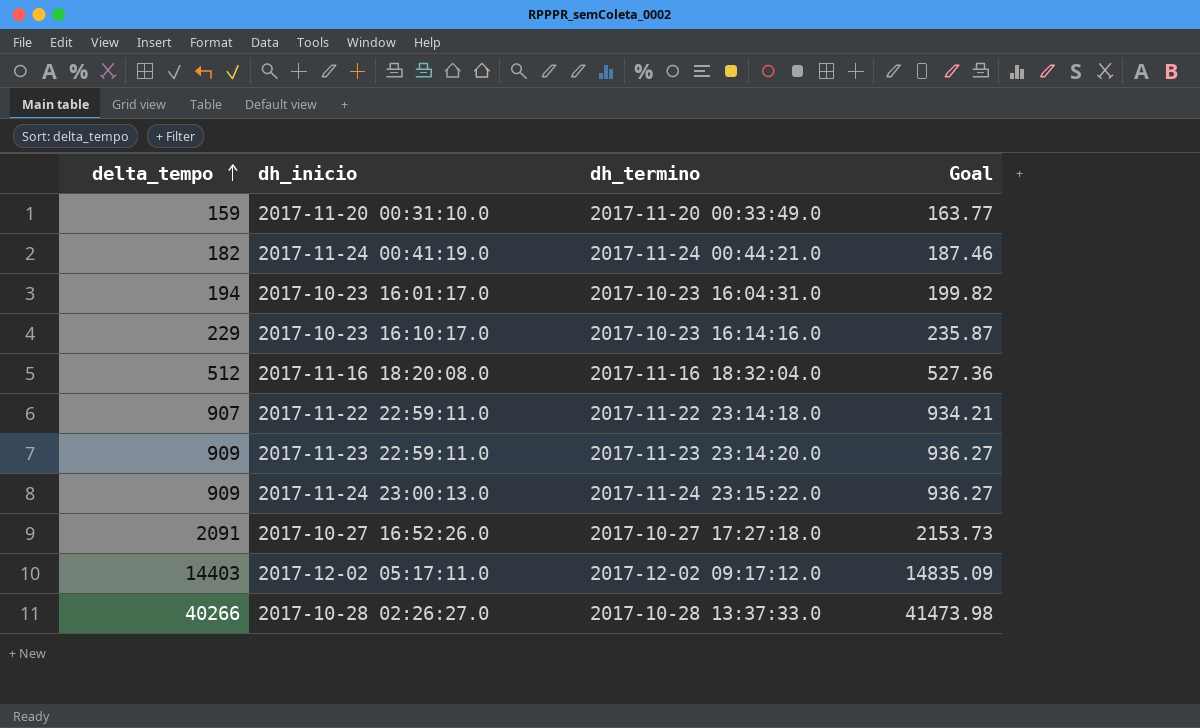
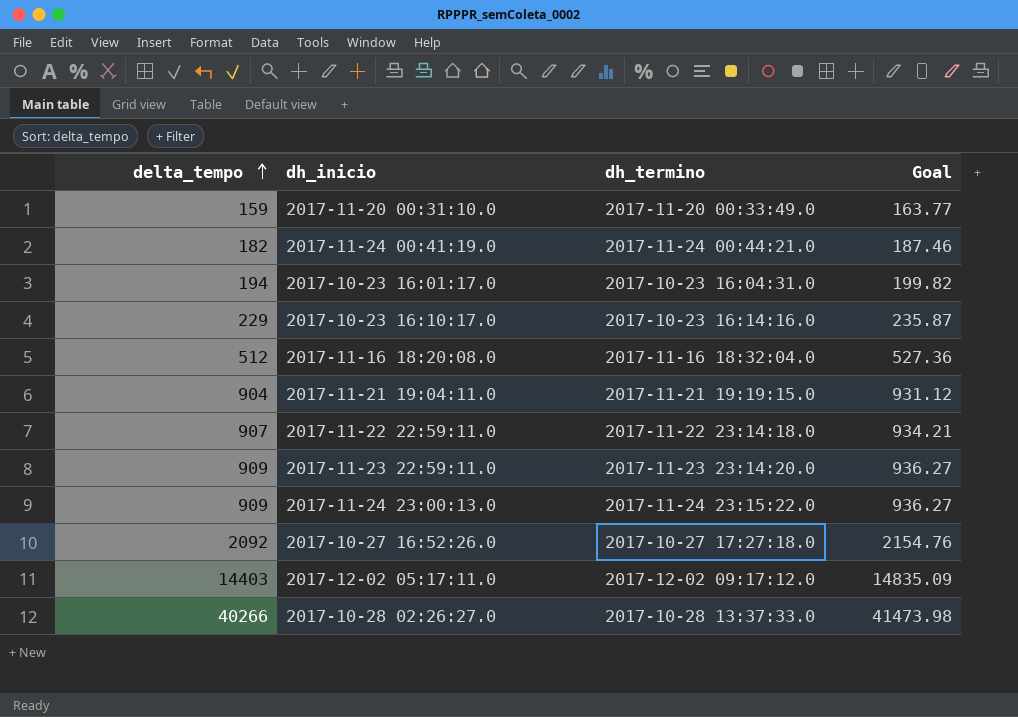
row 2017-11-21 19:04:11.0: none -> 904 | 2017-11-21 19:19:15.0 | 931.12
2017-10-27 16:52:26.0 | delta_tempo: 2091 -> 2092
2017-10-27 16:52:26.0 | Goal: 2153.73 -> 2154.76

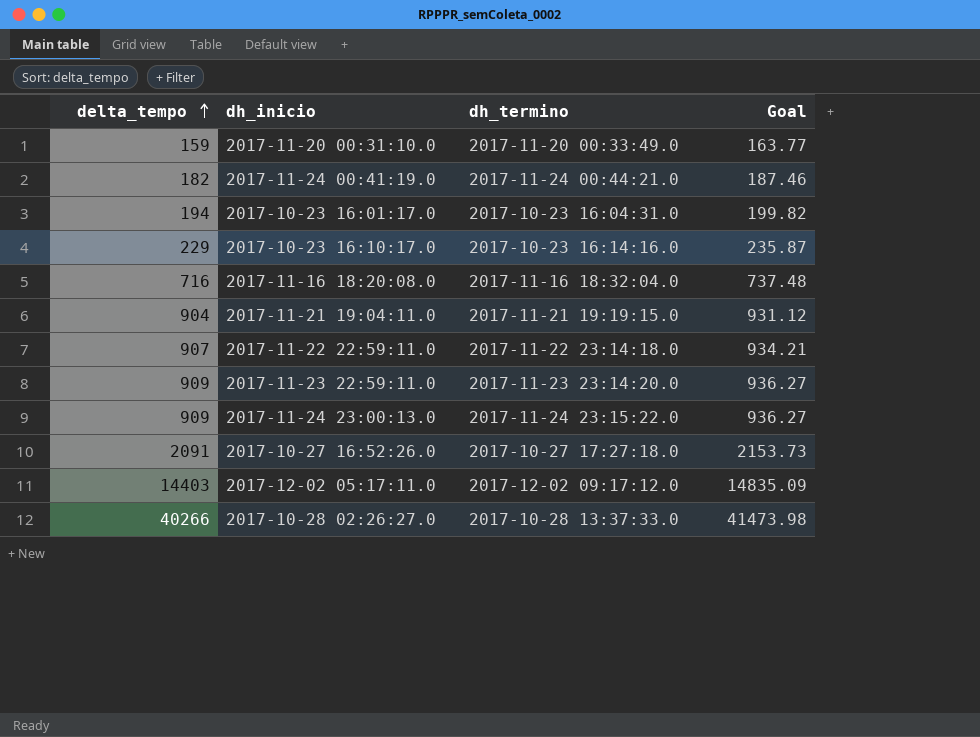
2017-11-16 18:20:08.0 | delta_tempo: 512 -> 716
2017-11-16 18:20:08.0 | Goal: 527.36 -> 737.48
2017-10-27 16:52:26.0 | delta_tempo: 2092 -> 2091
2017-10-27 16:52:26.0 | Goal: 2154.76 -> 2153.73

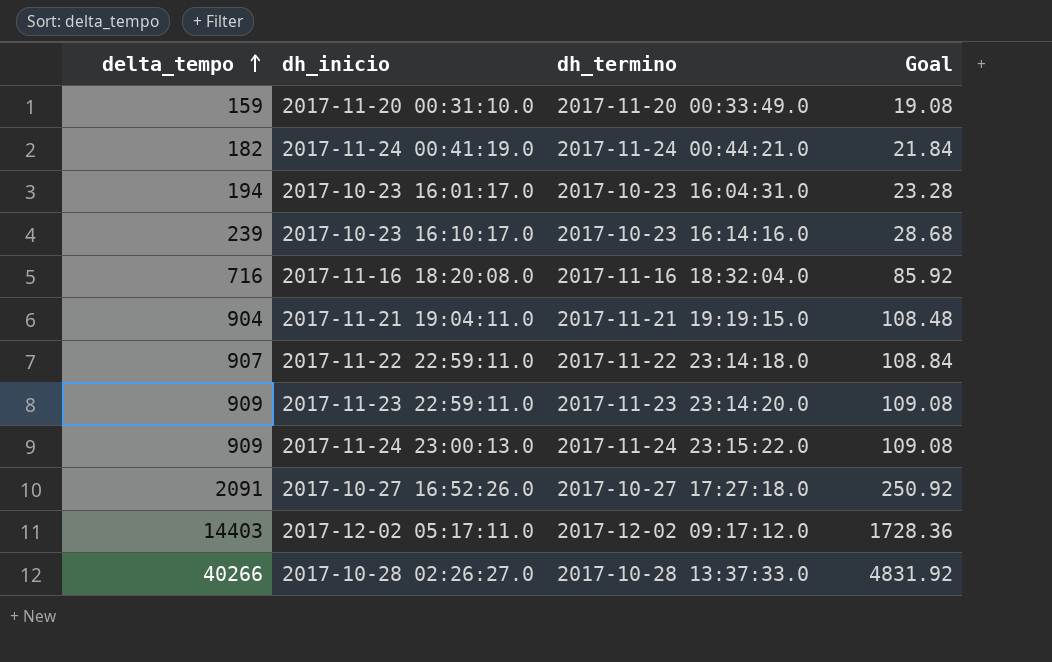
column Goal | formula: [delta_tempo] * 1.03 -> [delta_tempo] * 0.12
2017-10-23 16:10:17.0 | delta_tempo: 229 -> 239

